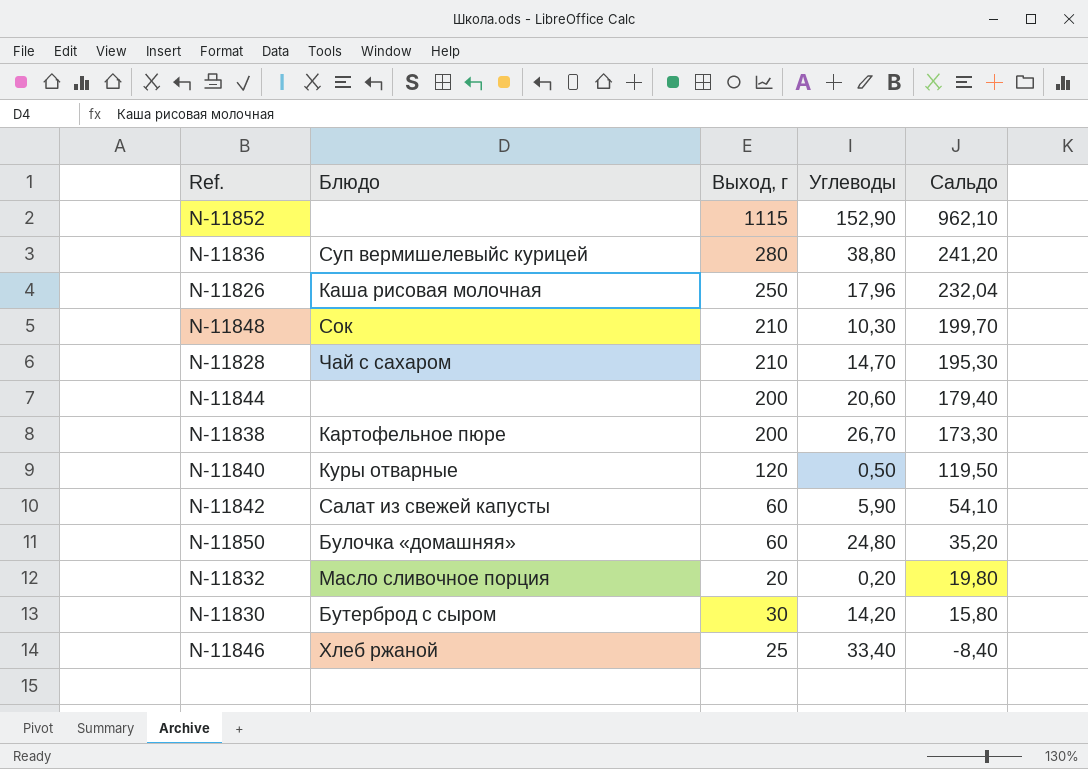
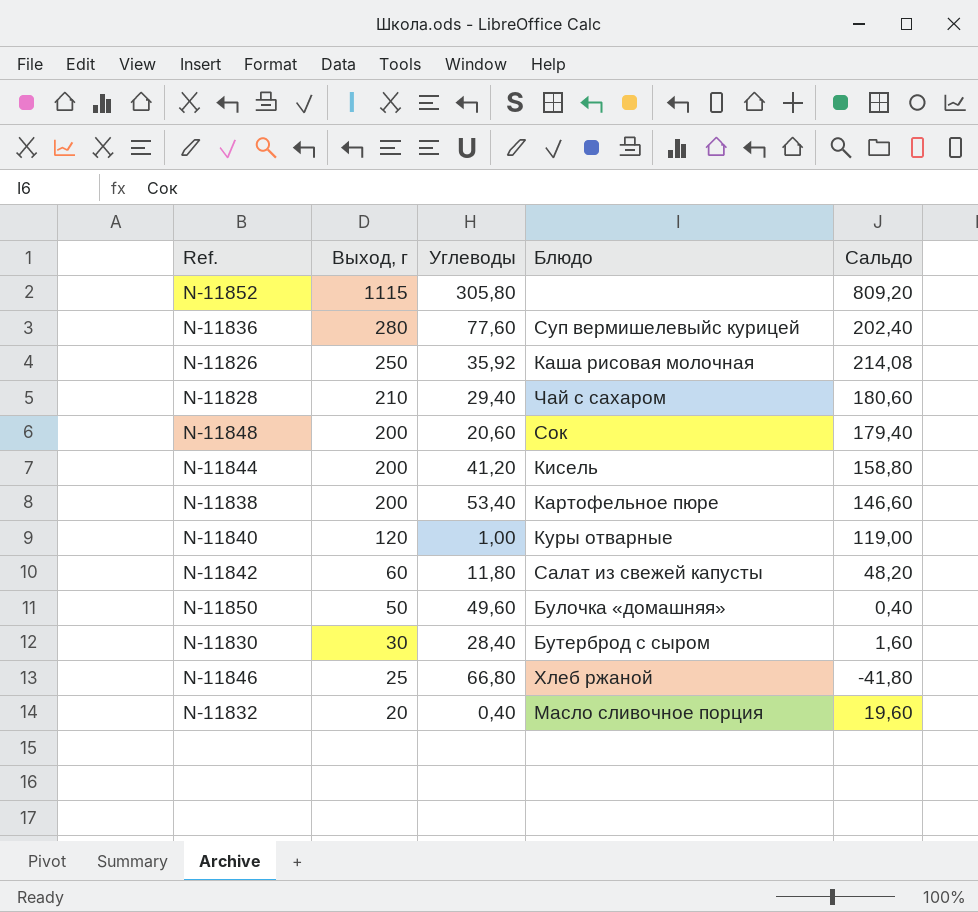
row order: Сальдо descending -> Выход, г descending
column Блюдо | position: 2 -> 4
N-11852 | Углеводы: 152,90 -> 305,80
N-11852 | Сальдо: 962,10 -> 809,20
N-11836 | Углеводы: 38,80 -> 77,60
N-11836 | Сальдо: 241,20 -> 202,40
N-11826 | Углеводы: 17,96 -> 35,92
N-11826 | Сальдо: 232,04 -> 214,08
N-11828 | Углеводы: 14,70 -> 29,40
N-11828 | Сальдо: 195,30 -> 180,60
N-11848 | Выход, г: 210 -> 200
N-11848 | Углеводы: 10,30 -> 20,60
N-11848 | Сальдо: 199,70 -> 179,40
N-11844 | Углеводы: 20,60 -> 41,20
N-11844 | Блюдо: none -> Кисель
N-11844 | Сальдо: 179,40 -> 158,80
N-11838 | Углеводы: 26,70 -> 53,40
N-11838 | Сальдо: 173,30 -> 146,60
N-11840 | Углеводы: 0,50 -> 1,00
N-11840 | Сальдо: 119,50 -> 119,00
N-11842 | Углеводы: 5,90 -> 11,80
N-11842 | Сальдо: 54,10 -> 48,20
N-11850 | Выход, г: 60 -> 50
N-11850 | Углеводы: 24,80 -> 49,60
N-11850 | Сальдо: 35,20 -> 0,40
N-11830 | Углеводы: 14,20 -> 28,40
N-11830 | Сальдо: 15,80 -> 1,60
N-11846 | Углеводы: 33,40 -> 66,80
N-11846 | Сальдо: -8,40 -> -41,80
N-11832 | Углеводы: 0,20 -> 0,40
N-11832 | Сальдо: 19,80 -> 19,60

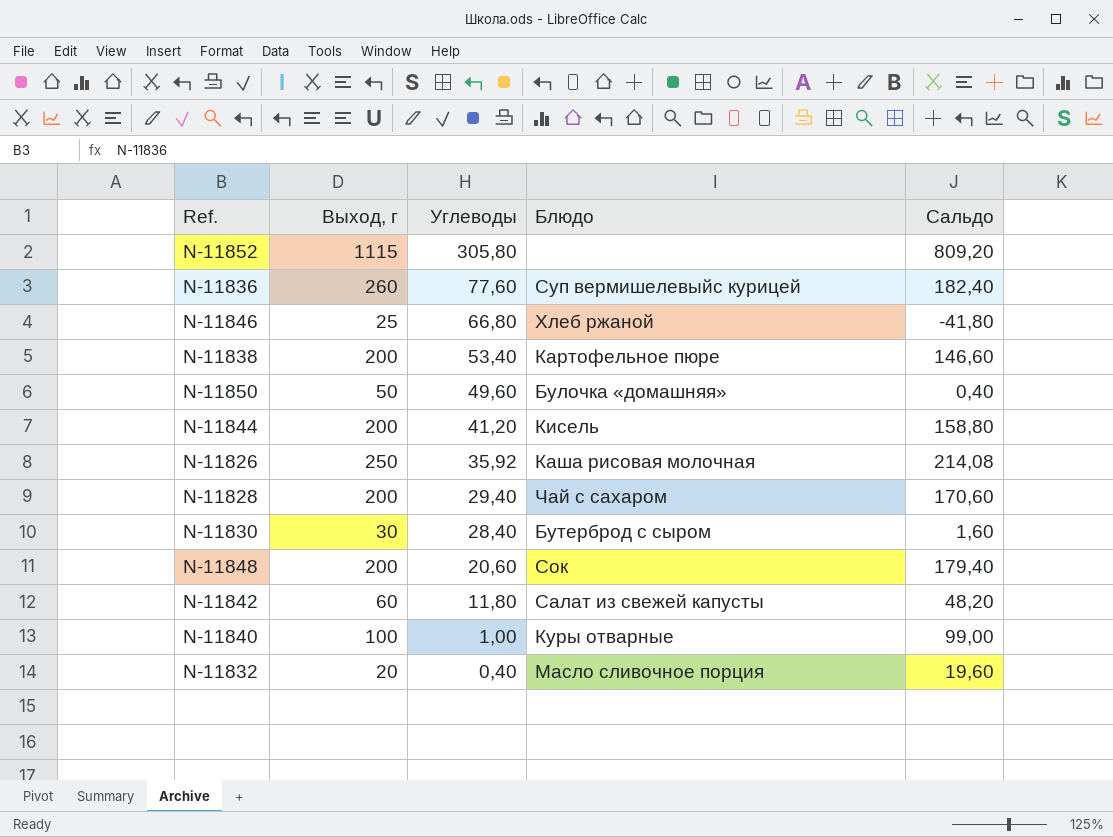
row order: Выход, г descending -> Углеводы descending
N-11836 | Выход, г: 280 -> 260
N-11836 | Сальдо: 202,40 -> 182,40
N-11828 | Выход, г: 210 -> 200
N-11828 | Сальдо: 180,60 -> 170,60
N-11840 | Выход, г: 120 -> 100
N-11840 | Сальдо: 119,00 -> 99,00

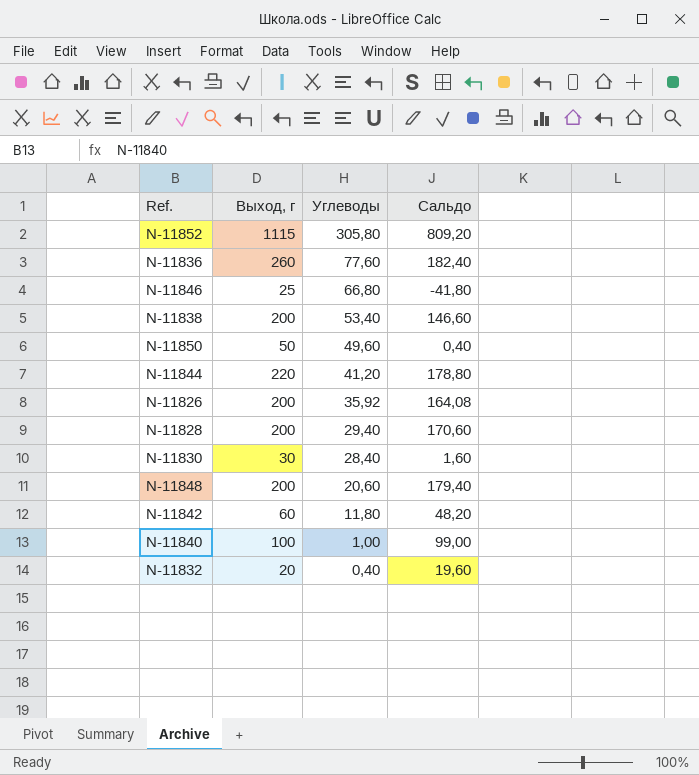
column Блюдо | position: 4 -> none
N-11844 | Выход, г: 200 -> 220
N-11844 | Сальдо: 158,80 -> 178,80
N-11826 | Выход, г: 250 -> 200
N-11826 | Сальдо: 214,08 -> 164,08

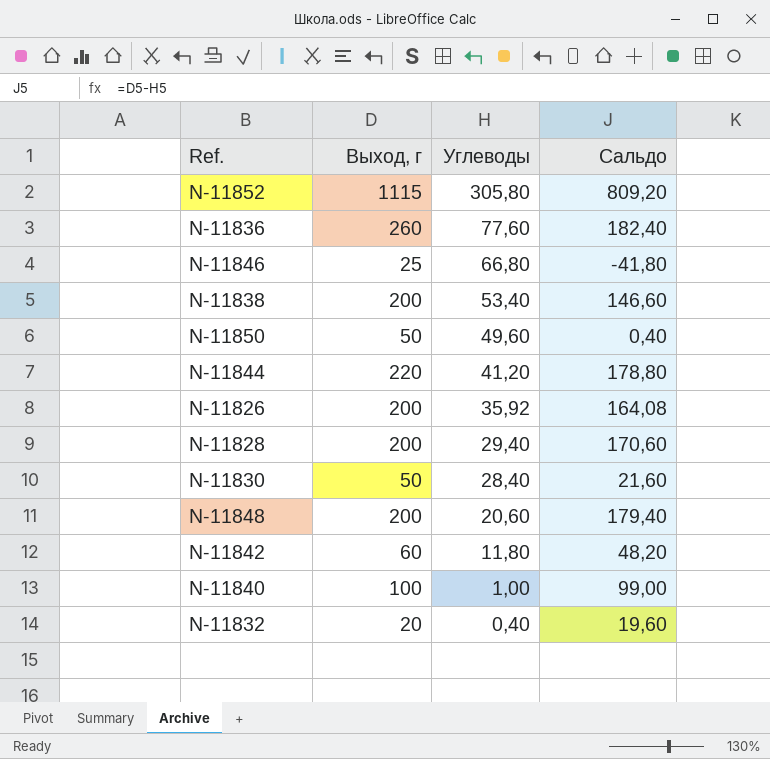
N-11830 | Выход, г: 30 -> 50
N-11830 | Сальдо: 1,60 -> 21,60

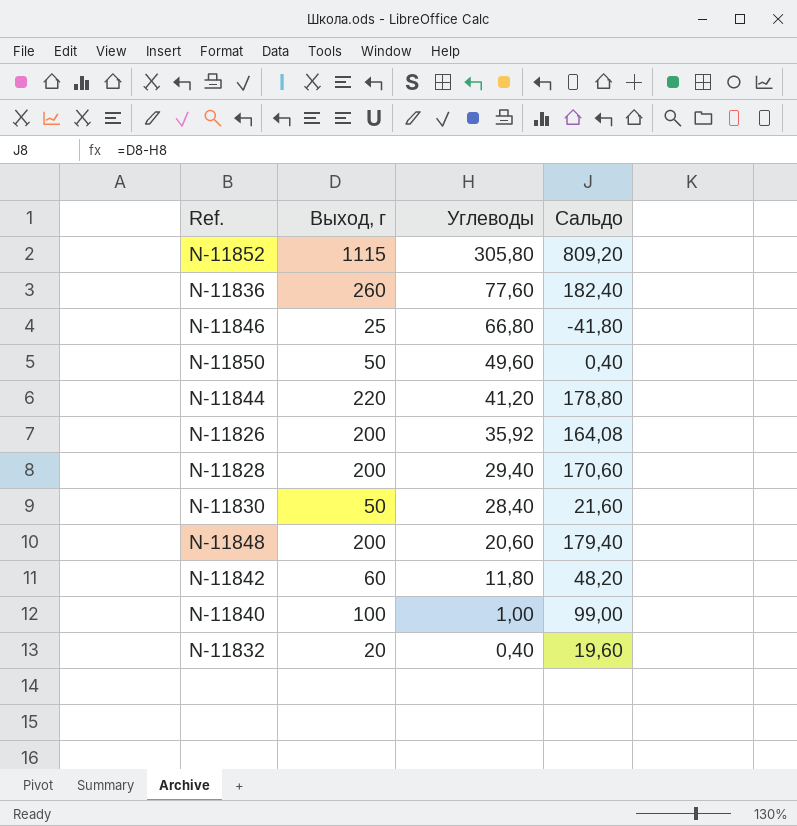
row N-11838: 200 | 53,40 | 146,60 -> none

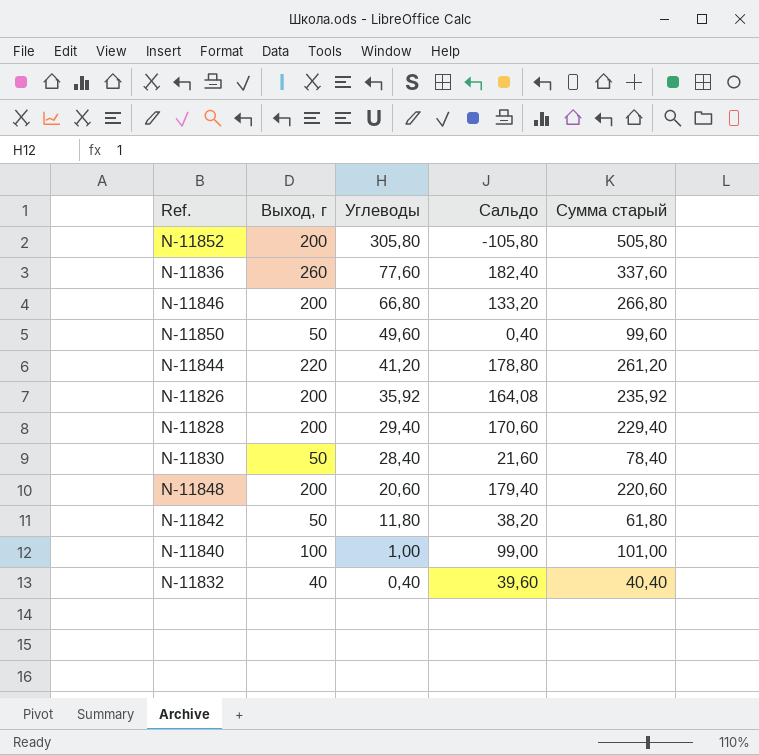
column Сумма старый | formula: none -> [Выход, г] + [Углеводы]
N-11852 | Выход, г: 1115 -> 200
N-11852 | Сальдо: 809,20 -> -105,80
N-11846 | Выход, г: 25 -> 200
N-11846 | Сальдо: -41,80 -> 133,20
N-11842 | Выход, г: 60 -> 50
N-11842 | Сальдо: 48,20 -> 38,20
N-11832 | Выход, г: 20 -> 40
N-11832 | Сальдо: 19,60 -> 39,60

